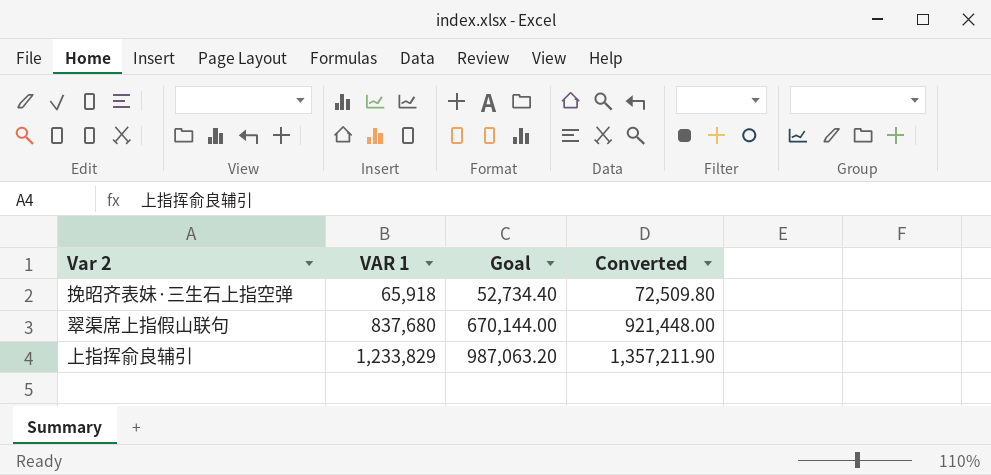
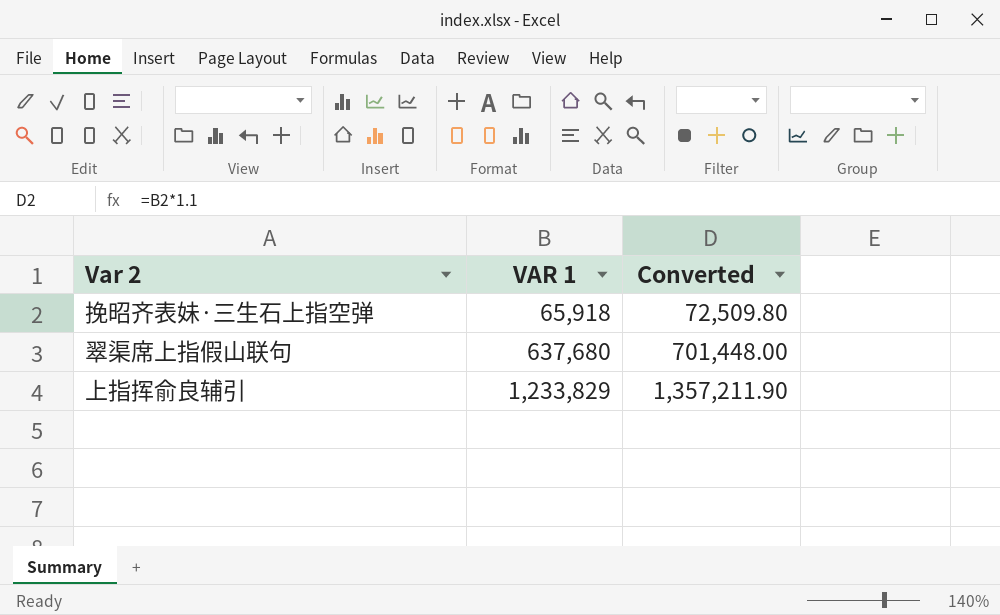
column Goal | formula: [VAR 1] * 0.8 -> none
翠渠席上指假山联句 | VAR 1: 837,680 -> 637,680
翠渠席上指假山联句 | Converted: 921,448.00 -> 701,448.00

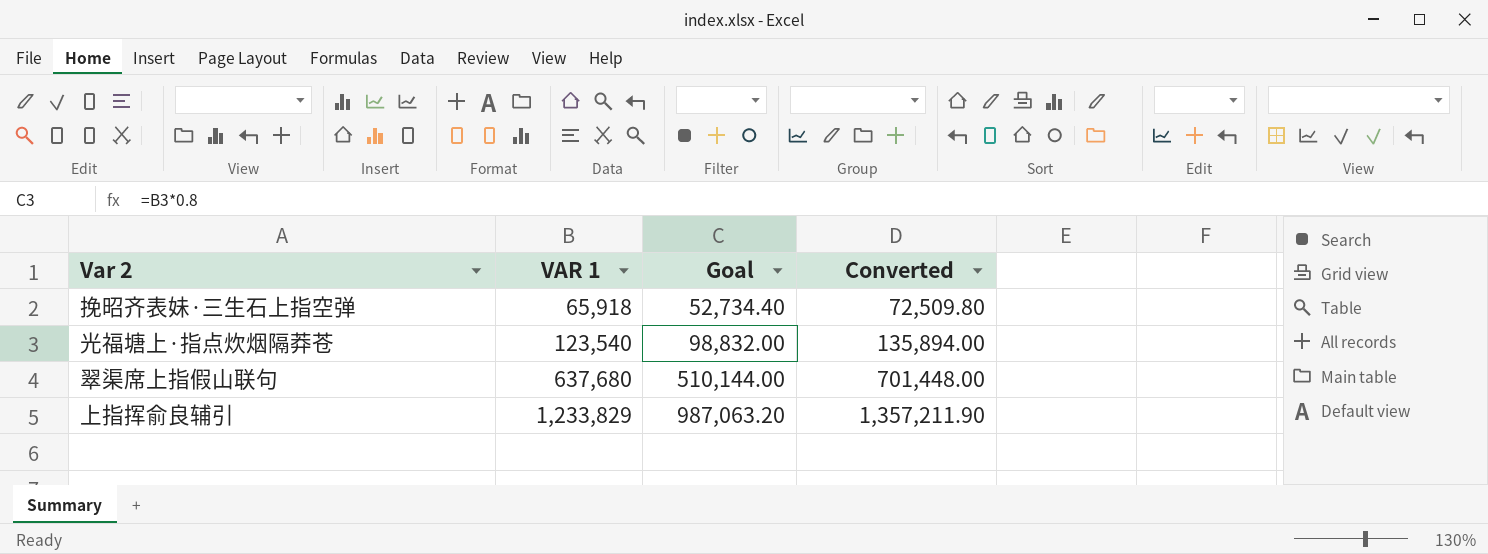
column Goal | formula: none -> [VAR 1] * 0.8
row 光福塘上·指点炊烟隔莽苍: none -> 123,540 | 98,832.00 | 135,894.00

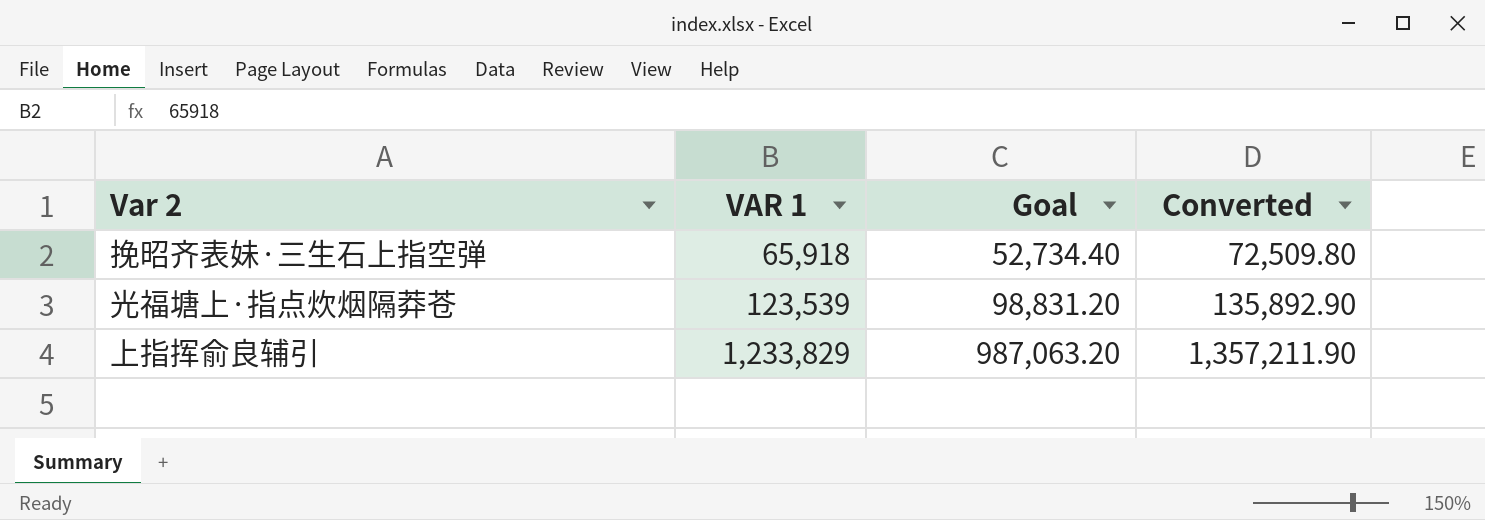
row 翠渠席上指假山联句: 637,680 | 510,144.00 | 701,448.00 -> none
光福塘上·指点炊烟隔莽苍 | VAR 1: 123,540 -> 123,539
光福塘上·指点炊烟隔莽苍 | Goal: 98,832.00 -> 98,831.20
光福塘上·指点炊烟隔莽苍 | Converted: 135,894.00 -> 135,892.90

